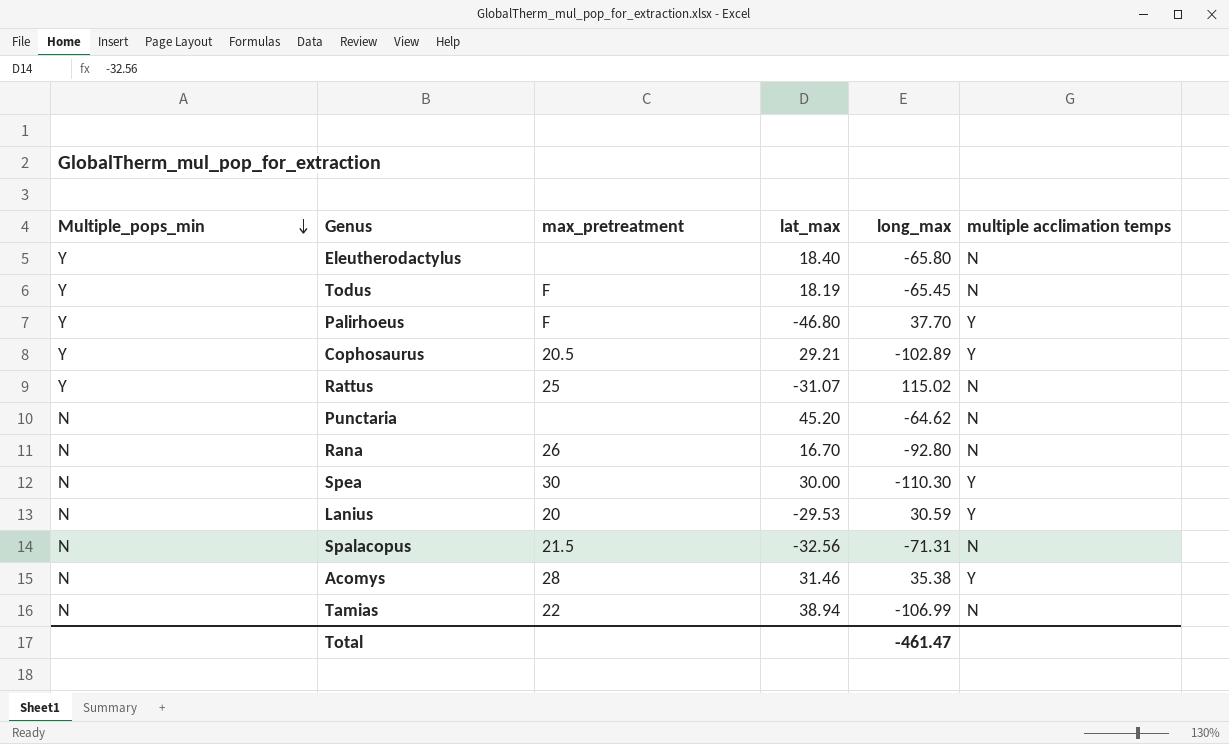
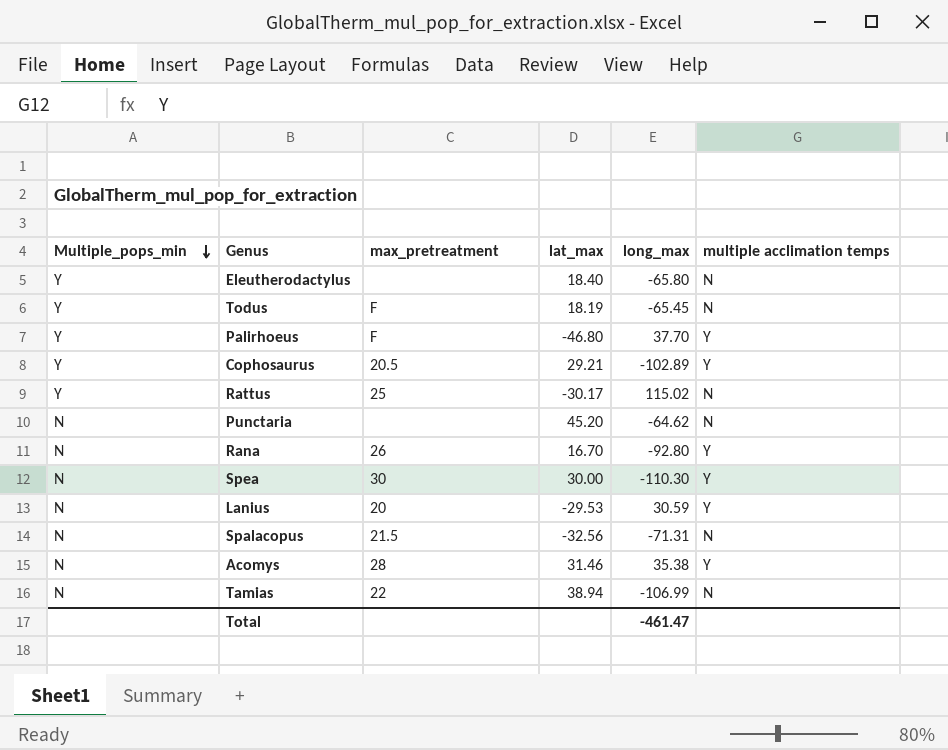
Rattus | lat_max: -31.07 -> -30.17
Rana | multiple acclimation temps: N -> Y

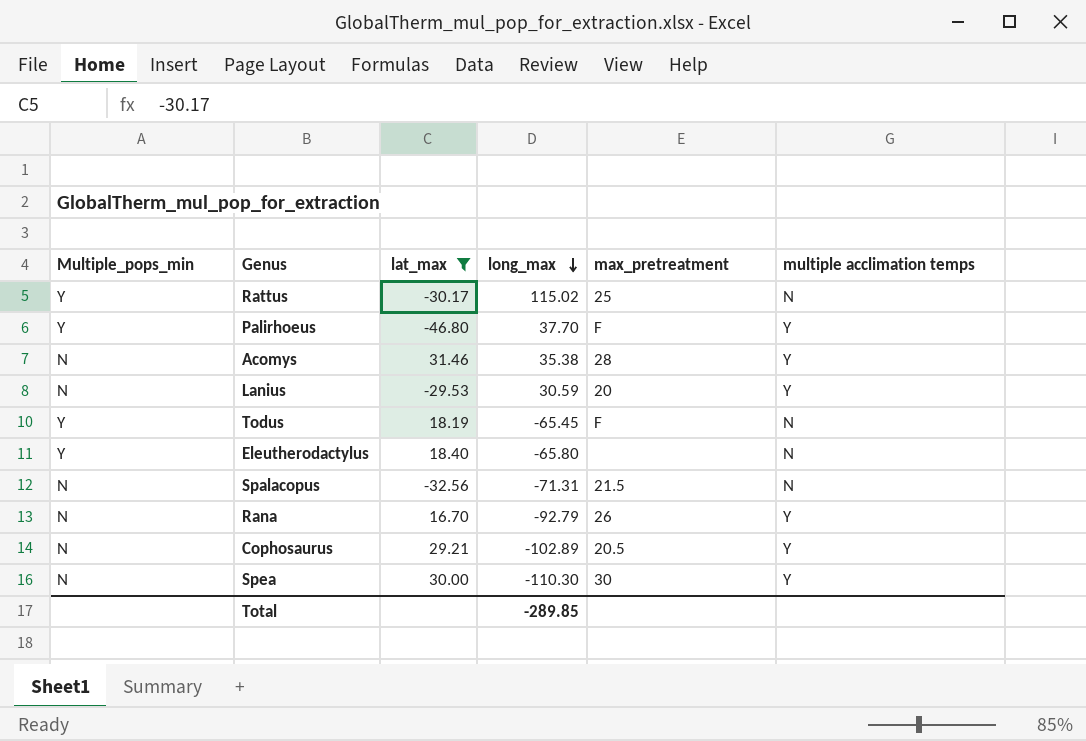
filter: none -> lat_max <= 31.46
row order: Multiple_pops_min descending -> long_max descending
column max_pretreatment | position: 3 -> 5
Rana | long_max: -92.80 -> -92.79
Cophosaurus | Multiple_pops_min: Y -> N
Total | long_max: -461.47 -> -289.85

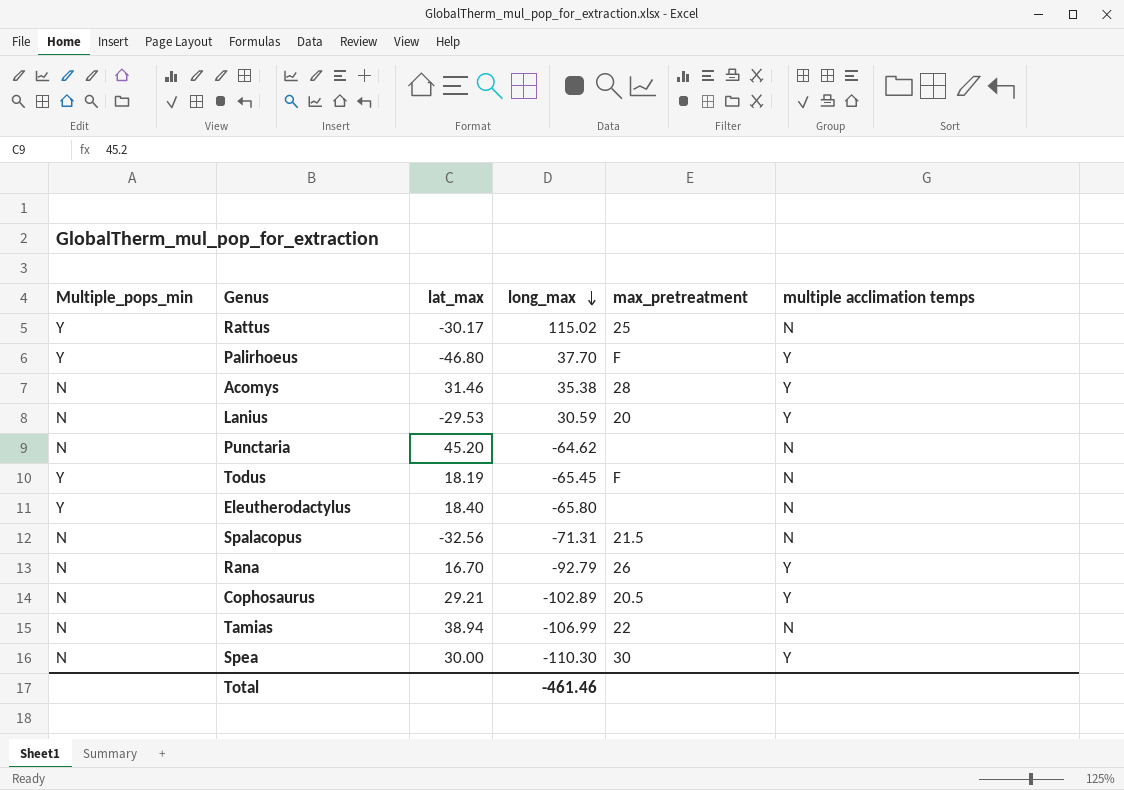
filter: lat_max <= 31.46 -> none
Total | long_max: -289.85 -> -461.46

